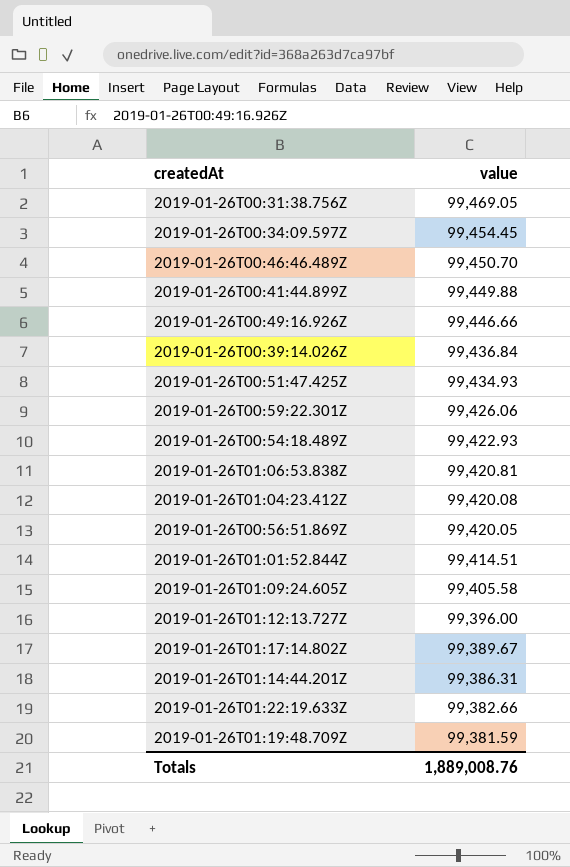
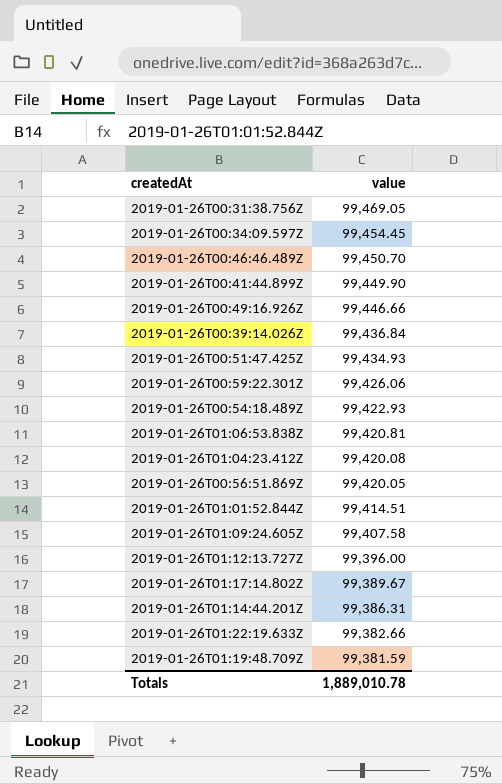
2019-01-26T00:41:44.899Z | value: 99,449.88 -> 99,449.90
2019-01-26T01:09:24.605Z | value: 99,405.58 -> 99,407.58
Totals | value: 1,889,008.76 -> 1,889,010.78

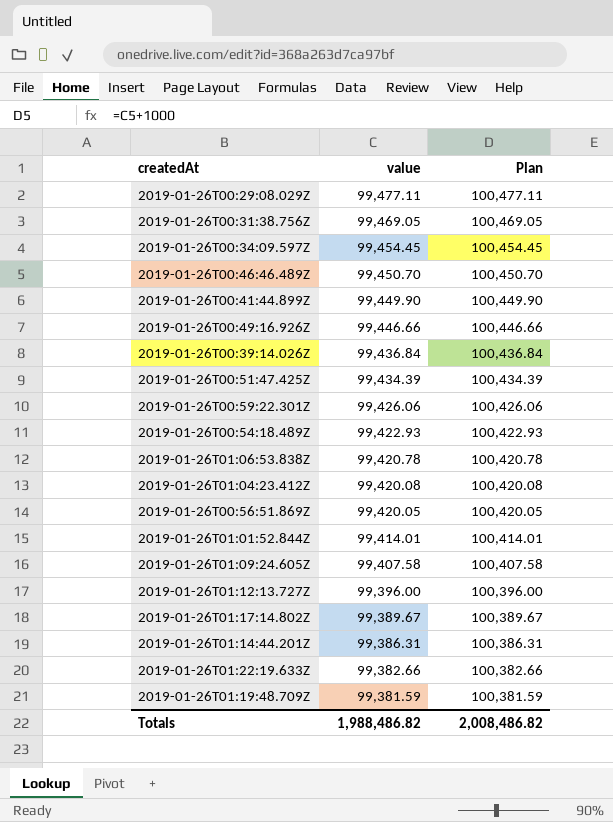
column Plan | formula: none -> [value] + 1000
row 2019-01-26T00:29:08.029Z: none -> 99,477.11 | 100,477.11
2019-01-26T00:51:47.425Z | value: 99,434.93 -> 99,434.39
2019-01-26T01:06:53.838Z | value: 99,420.81 -> 99,420.78
2019-01-26T01:01:52.844Z | value: 99,414.51 -> 99,414.01
Totals | value: 1,889,010.78 -> 1,988,486.82

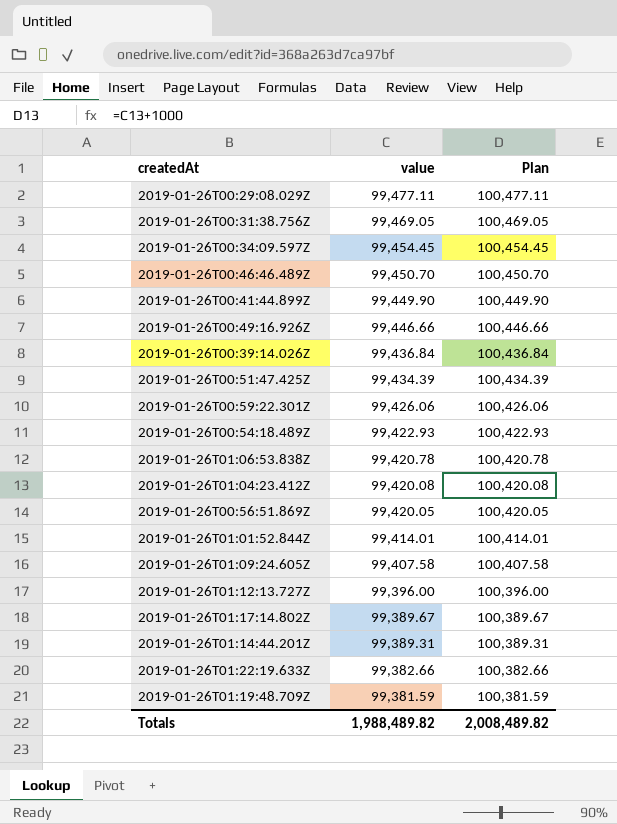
2019-01-26T01:14:44.201Z | value: 99,386.31 -> 99,389.31
2019-01-26T01:14:44.201Z | Plan: 100,386.31 -> 100,389.31
Totals | value: 1,988,486.82 -> 1,988,489.82
Totals | Plan: 2,008,486.82 -> 2,008,489.82

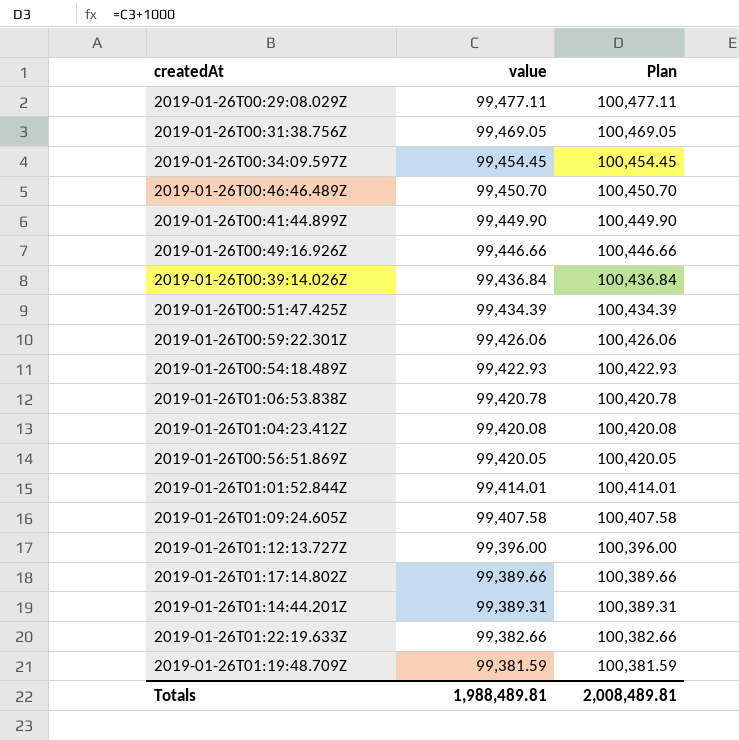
2019-01-26T01:17:14.802Z | value: 99,389.67 -> 99,389.66
2019-01-26T01:17:14.802Z | Plan: 100,389.67 -> 100,389.66
Totals | value: 1,988,489.82 -> 1,988,489.81
Totals | Plan: 2,008,489.82 -> 2,008,489.81

